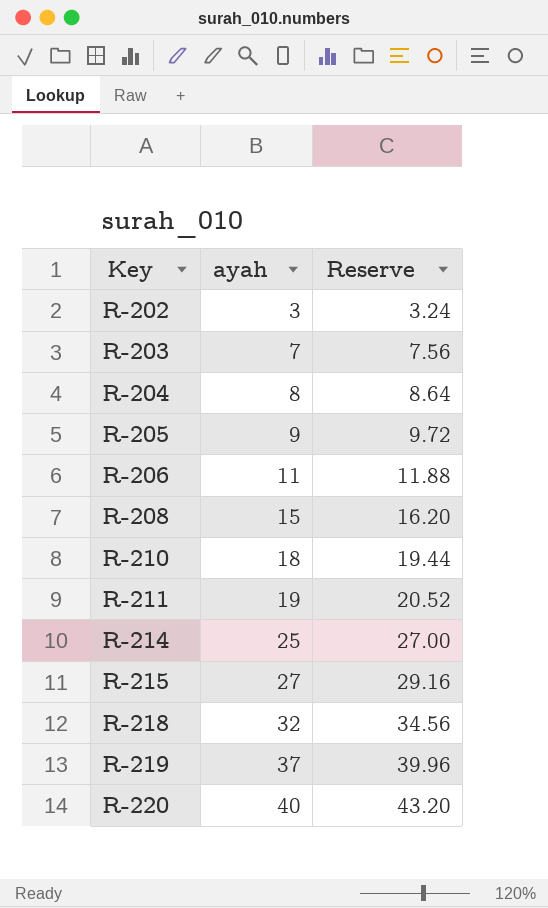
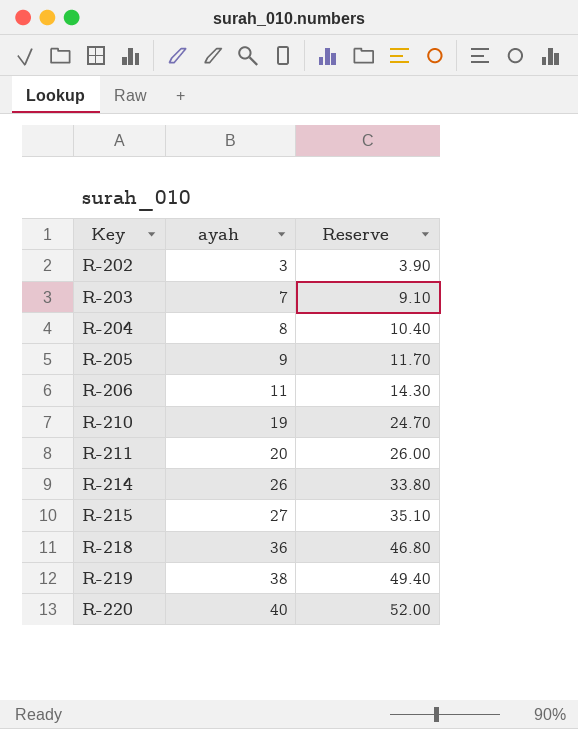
column Reserve | formula: [ayah] * 1.08 -> [ayah] * 1.3
row R-208: 15 | 16.20 -> none
R-210 | ayah: 18 -> 19
R-211 | ayah: 19 -> 20
R-214 | ayah: 25 -> 26
R-218 | ayah: 32 -> 36
R-219 | ayah: 37 -> 38

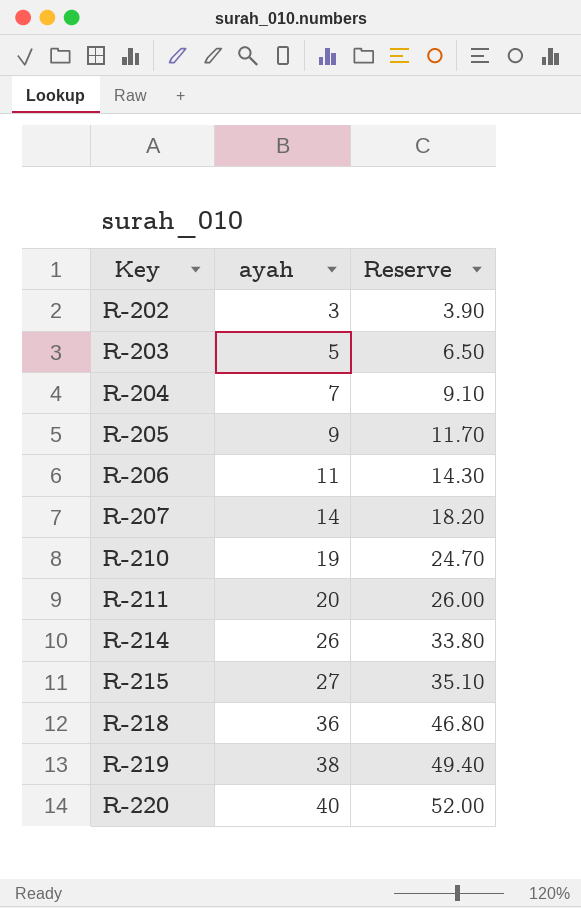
R-203 | ayah: 7 -> 5
R-203 | Reserve: 9.10 -> 6.50
R-204 | ayah: 8 -> 7
R-204 | Reserve: 10.40 -> 9.10
row R-207: none -> 14 | 18.20

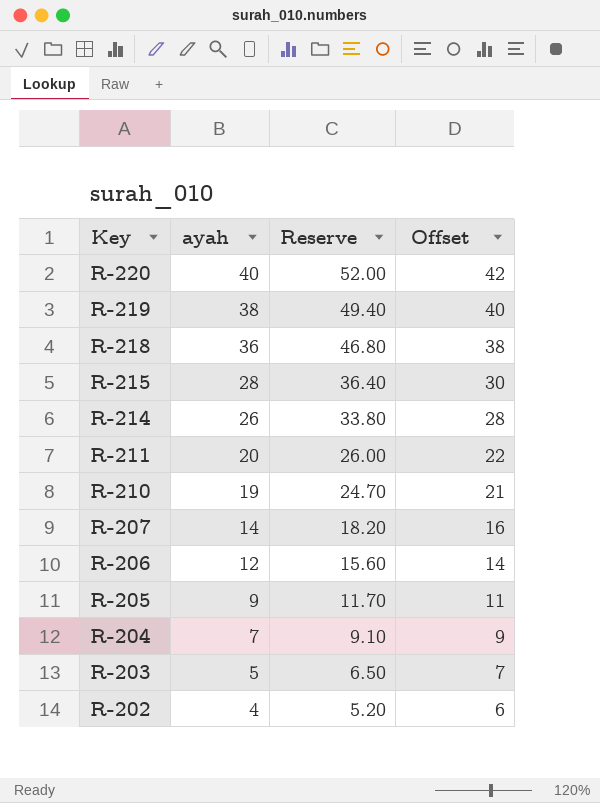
row order: Key ascending -> Key descending
column Offset | formula: none -> [ayah] + 2
R-215 | ayah: 27 -> 28
R-215 | Reserve: 35.10 -> 36.40
R-206 | ayah: 11 -> 12
R-206 | Reserve: 14.30 -> 15.60
R-202 | ayah: 3 -> 4
R-202 | Reserve: 3.90 -> 5.20

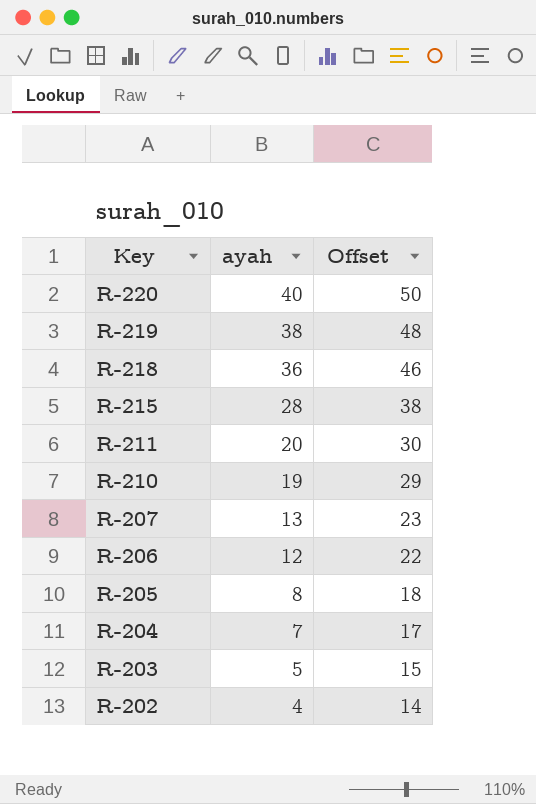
column Reserve | formula: [ayah] * 1.3 -> none
column Offset | formula: [ayah] + 2 -> [ayah] + 10
row R-214: 26 | 33.80 | 28 -> none
R-207 | ayah: 14 -> 13
R-205 | ayah: 9 -> 8

